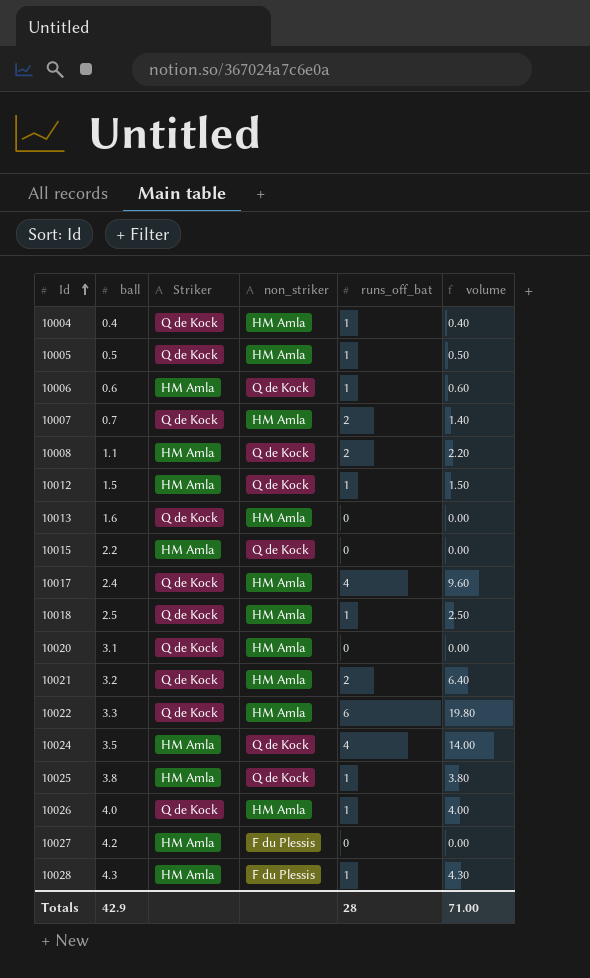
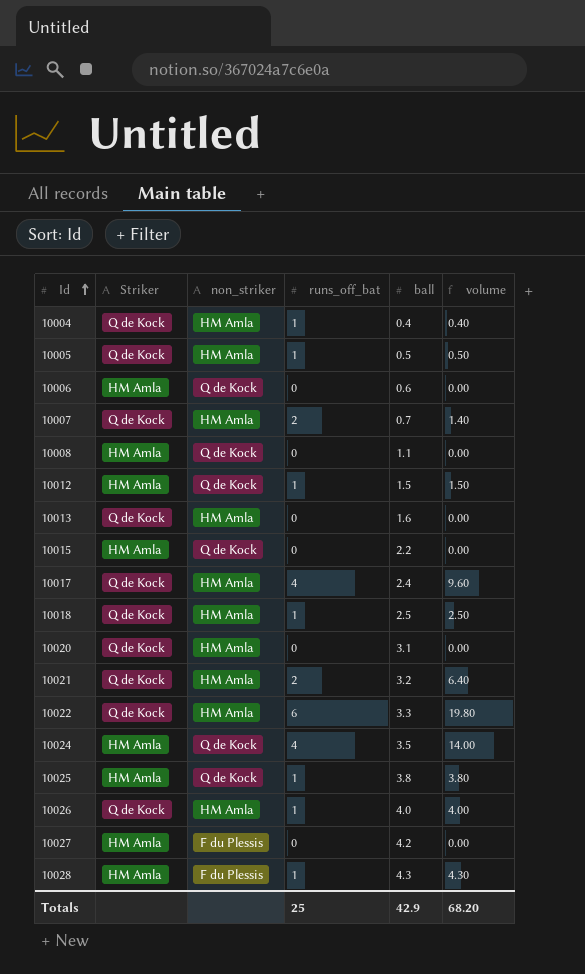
column ball | position: 2 -> 5
10006 | runs_off_bat: 1 -> 0
10006 | volume: 0.60 -> 0.00
10008 | runs_off_bat: 2 -> 0
10008 | volume: 2.20 -> 0.00
Totals | runs_off_bat: 28 -> 25
Totals | volume: 71.00 -> 68.20

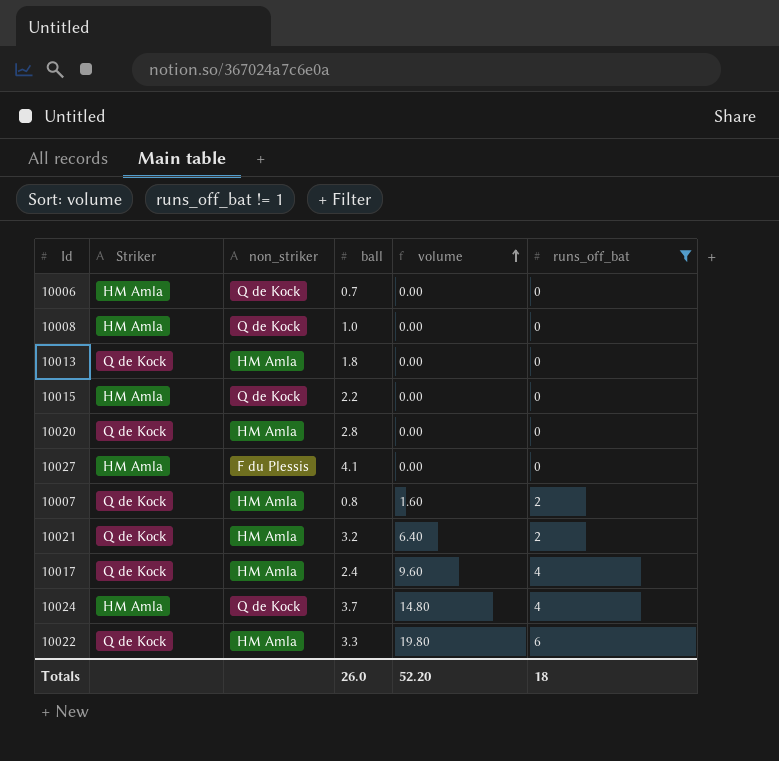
filter: none -> runs_off_bat != 1
row order: Id ascending -> volume ascending
column runs_off_bat | position: 4 -> 6
10006 | ball: 0.6 -> 0.7
10008 | ball: 1.1 -> 1.0
10013 | ball: 1.6 -> 1.8
10020 | ball: 3.1 -> 2.8
10027 | ball: 4.2 -> 4.1
10007 | ball: 0.7 -> 0.8
10007 | volume: 1.40 -> 1.60
10024 | ball: 3.5 -> 3.7
10024 | volume: 14.00 -> 14.80
Totals | ball: 42.9 -> 26.0
Totals | volume: 68.20 -> 52.20
Totals | runs_off_bat: 25 -> 18

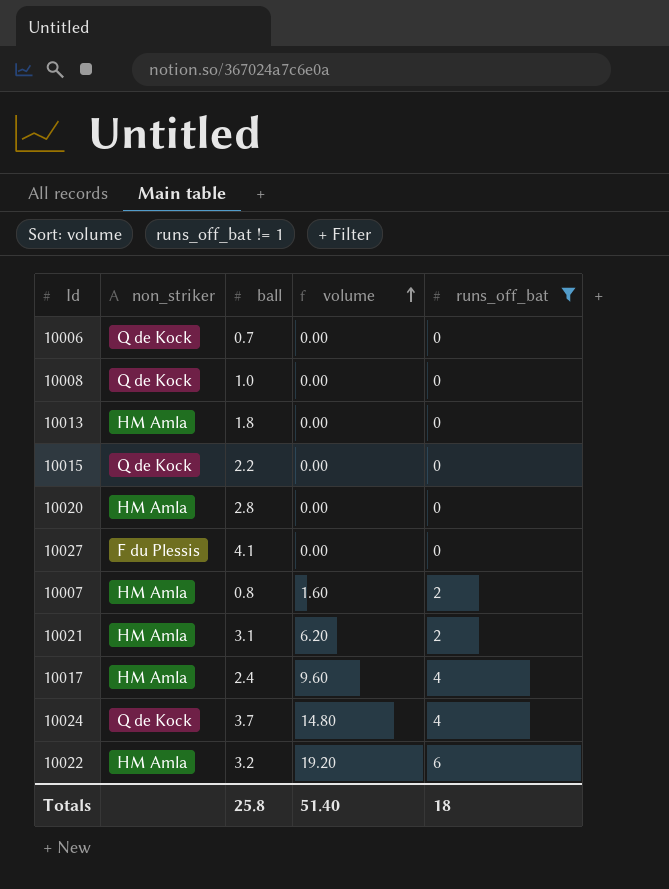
column Striker | position: 2 -> none
10021 | ball: 3.2 -> 3.1
10021 | volume: 6.40 -> 6.20
10022 | ball: 3.3 -> 3.2
10022 | volume: 19.80 -> 19.20
Totals | ball: 26.0 -> 25.8
Totals | volume: 52.20 -> 51.40

